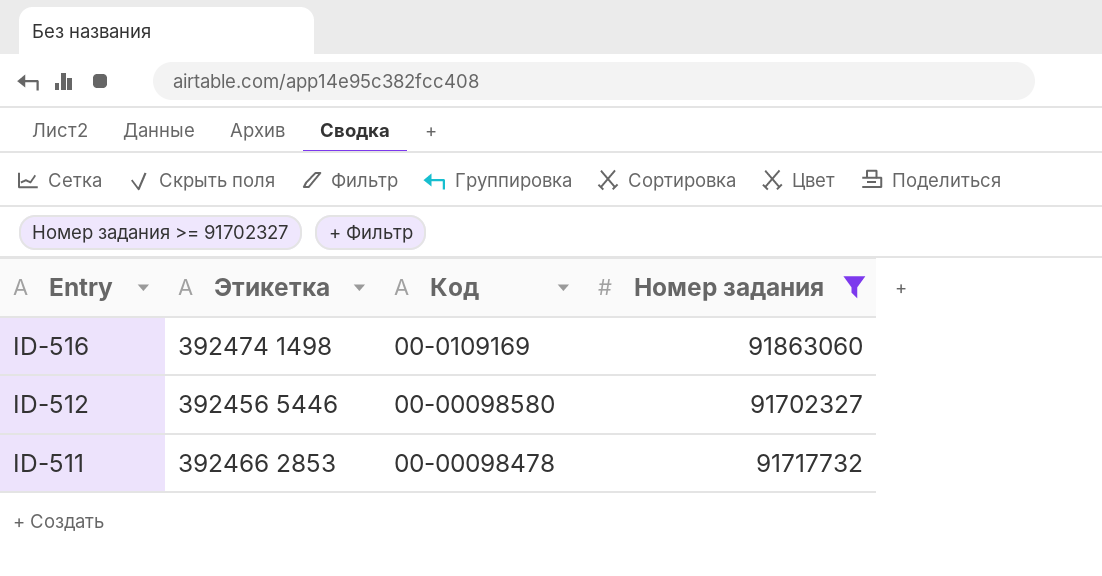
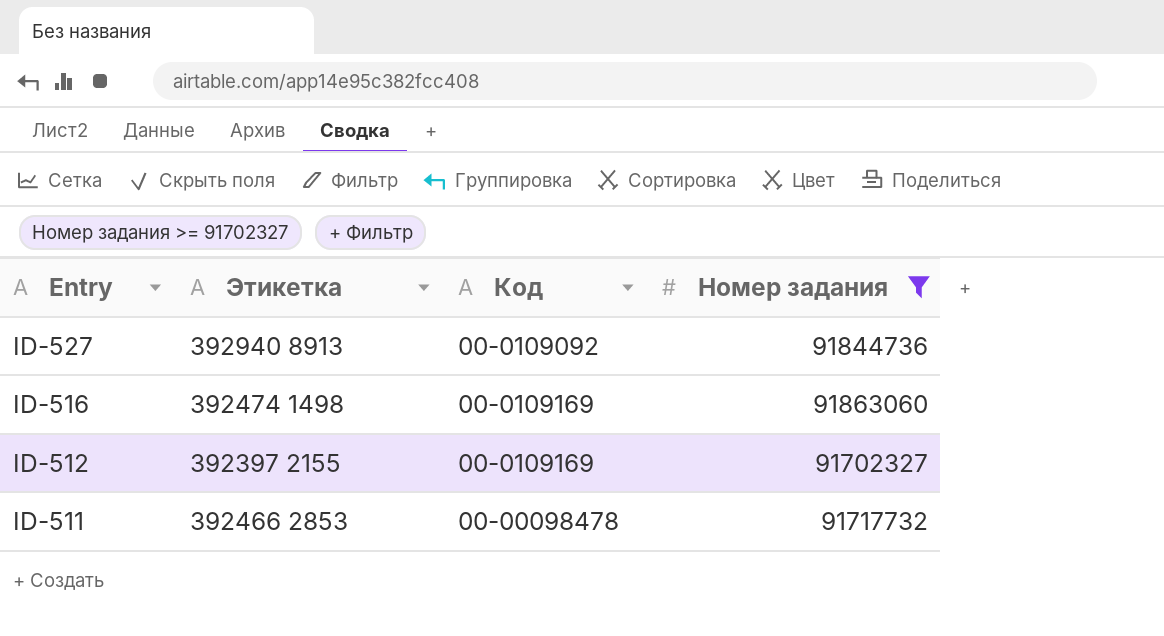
row ID-527: none -> 392940 8913 | 00-0109092 | 91844736
ID-512 | Этикетка: 392456 5446 -> 392397 2155
ID-512 | Код: 00-00098580 -> 00-0109169

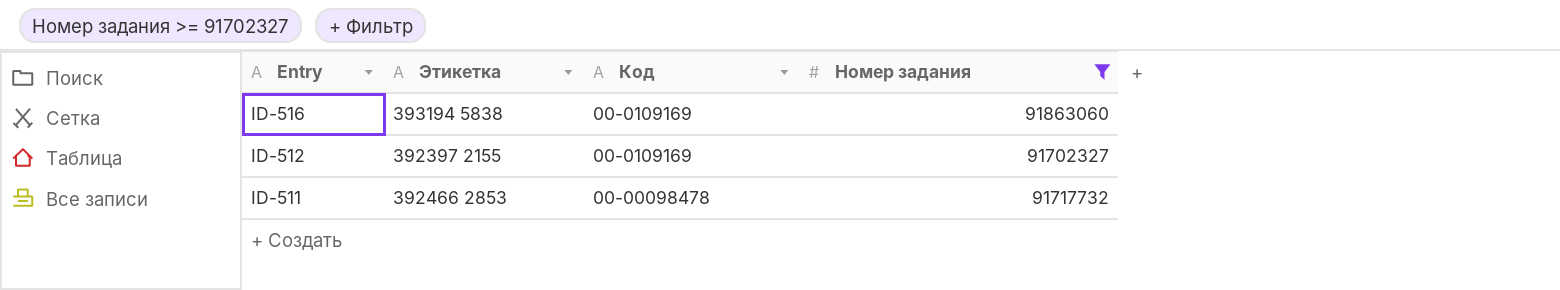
row ID-527: 392940 8913 | 00-0109092 | 91844736 -> none
ID-516 | Этикетка: 392474 1498 -> 393194 5838

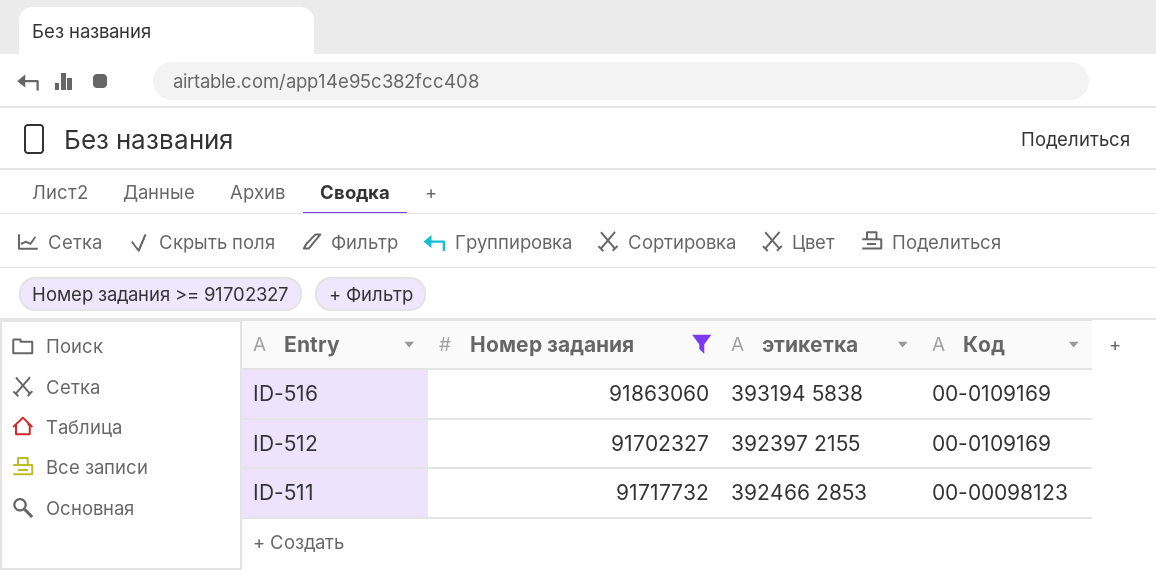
column Номер задания | position: 4 -> 2
column name: Этикетка -> этикетка
ID-511 | Код: 00-00098478 -> 00-00098123

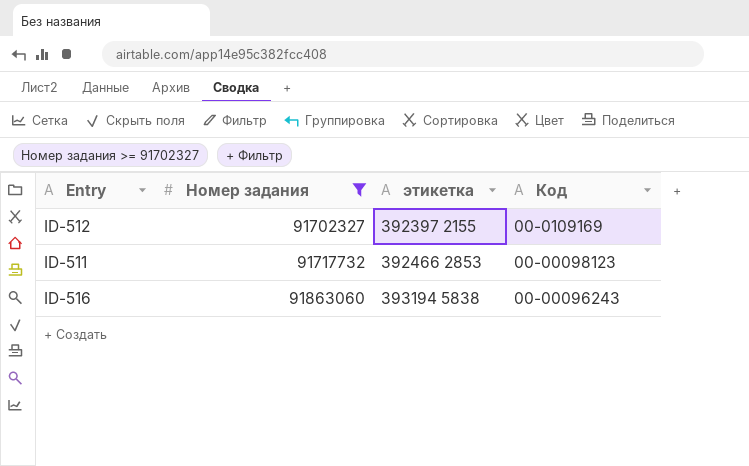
row order: Entry descending -> Номер задания ascending
ID-516 | Код: 00-0109169 -> 00-00096243

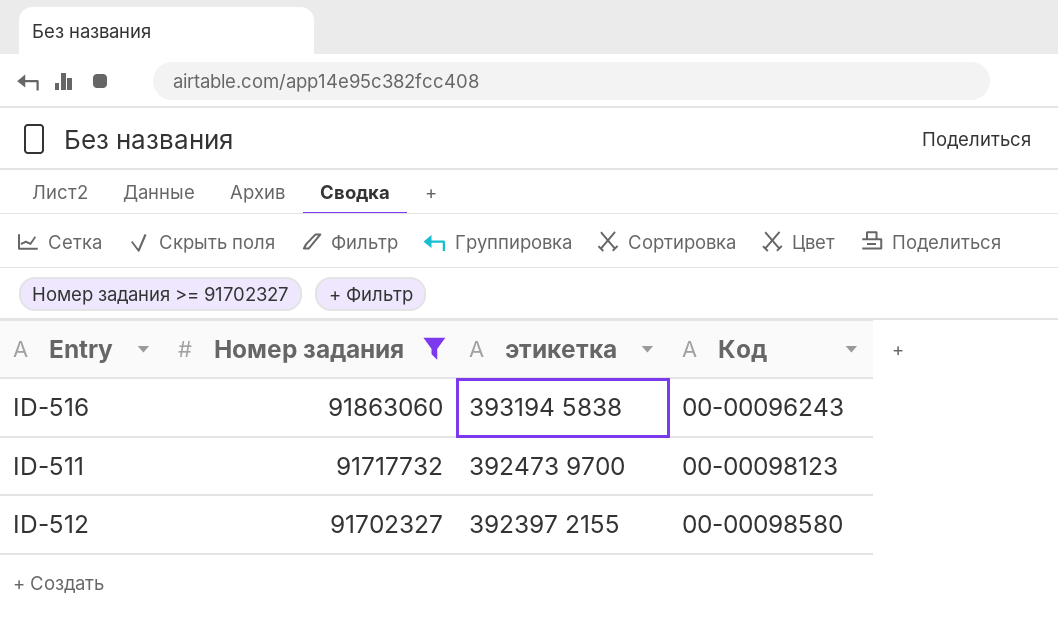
row order: Номер задания ascending -> Номер задания descending
ID-511 | этикетка: 392466 2853 -> 392473 9700
ID-512 | Код: 00-0109169 -> 00-00098580

